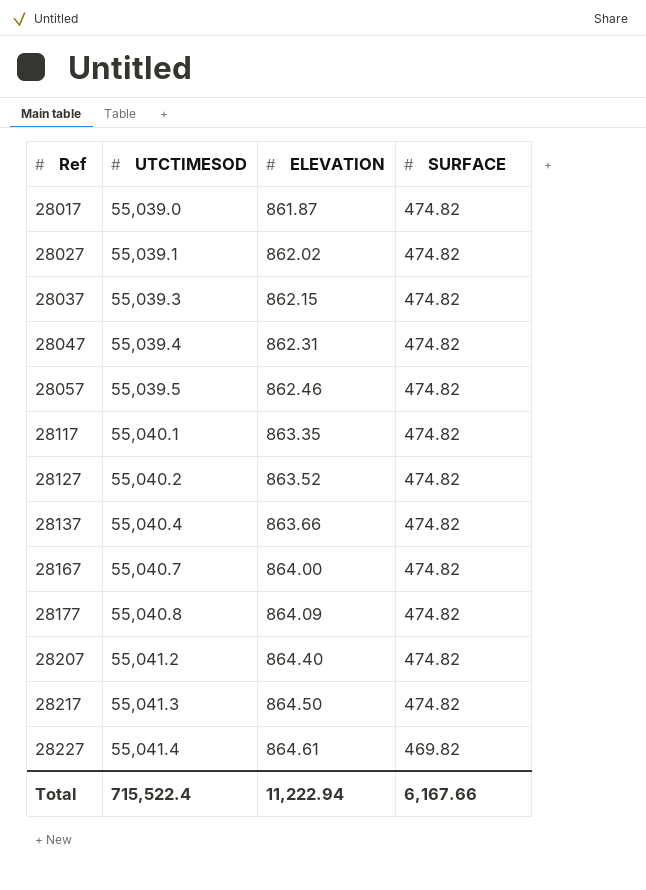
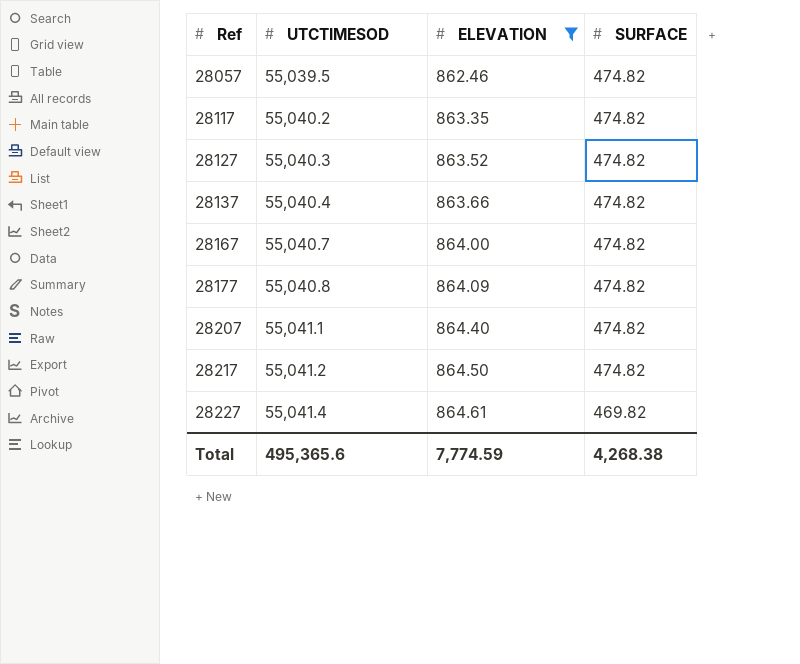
filter: none -> ELEVATION >= 862.46
28117 | UTCTIMESOD: 55,040.1 -> 55,040.2
28127 | UTCTIMESOD: 55,040.2 -> 55,040.3
28207 | UTCTIMESOD: 55,041.2 -> 55,041.1
28217 | UTCTIMESOD: 55,041.3 -> 55,041.2
Total | UTCTIMESOD: 715,522.4 -> 495,365.6
Total | ELEVATION: 11,222.94 -> 7,774.59
Total | SURFACE: 6,167.66 -> 4,268.38

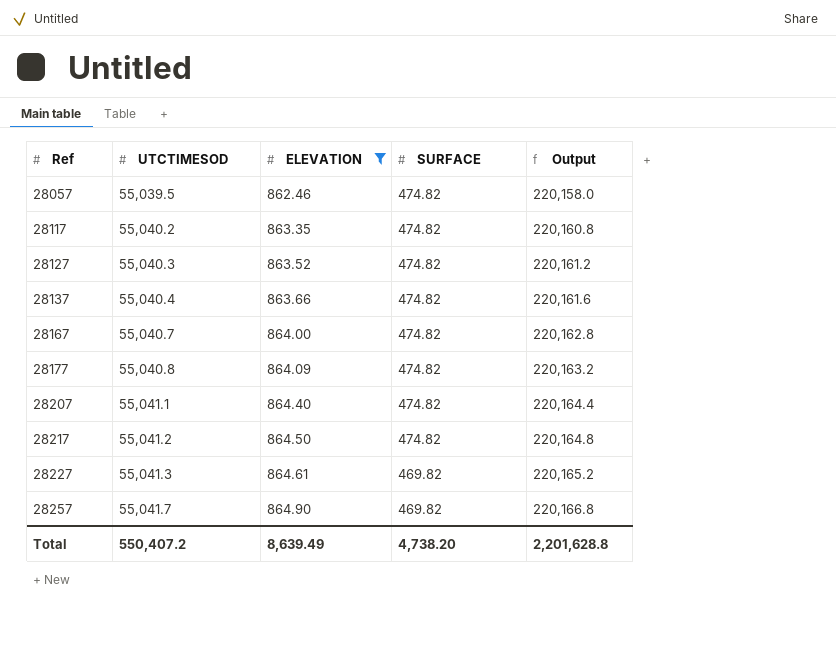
column Output | formula: none -> [UTCTIMESOD] * 4
28227 | UTCTIMESOD: 55,041.4 -> 55,041.3
row 28257: none -> 55,041.7 | 864.90 | 469.82 | 220,166.8
Total | UTCTIMESOD: 495,365.6 -> 550,407.2
Total | ELEVATION: 7,774.59 -> 8,639.49
Total | SURFACE: 4,268.38 -> 4,738.20

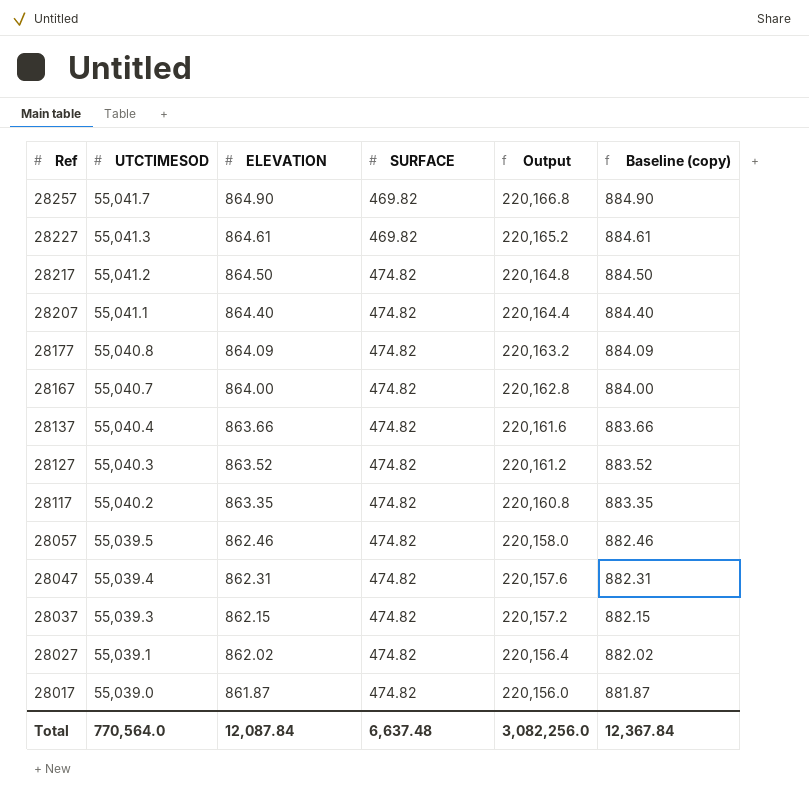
filter: ELEVATION >= 862.46 -> none
row order: Ref ascending -> Ref descending
column Baseline (copy) | formula: none -> [ELEVATION] + 20
Total | UTCTIMESOD: 550,407.2 -> 770,564.0
Total | ELEVATION: 8,639.49 -> 12,087.84
Total | SURFACE: 4,738.20 -> 6,637.48
Total | Output: 2,201,628.8 -> 3,082,256.0

